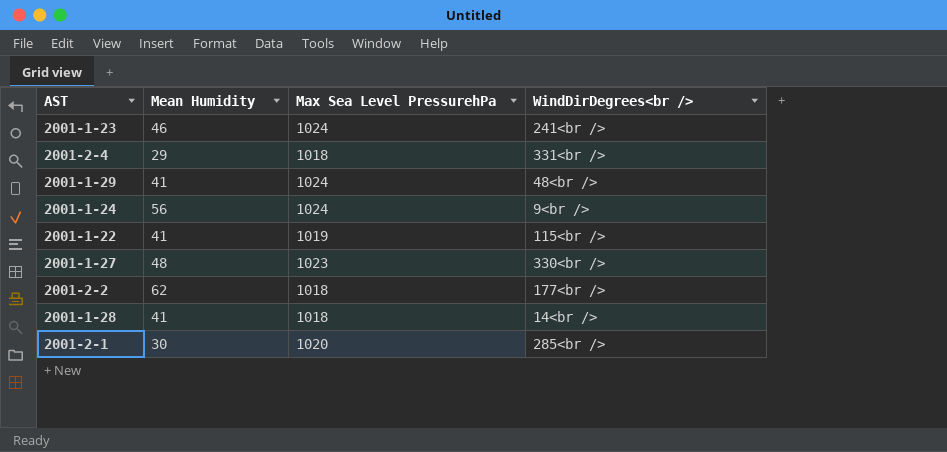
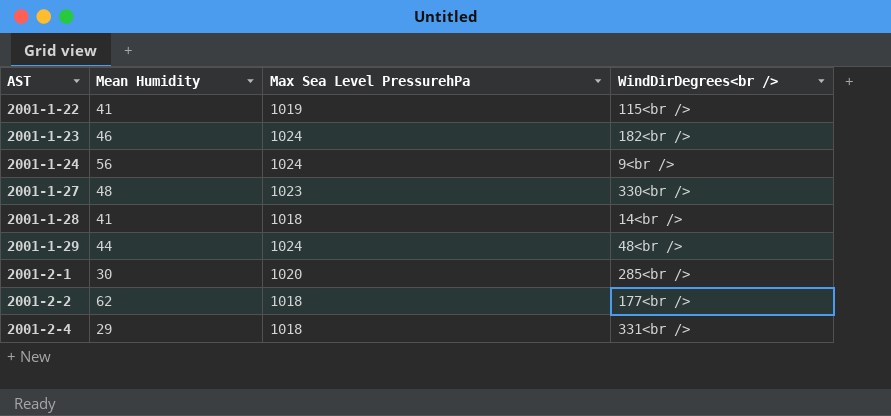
row order: none -> AST ascending
2001-1-23 | WindDirDegrees<br />: 241<br /> -> 182<br />
2001-1-29 | Mean Humidity: 41 -> 44

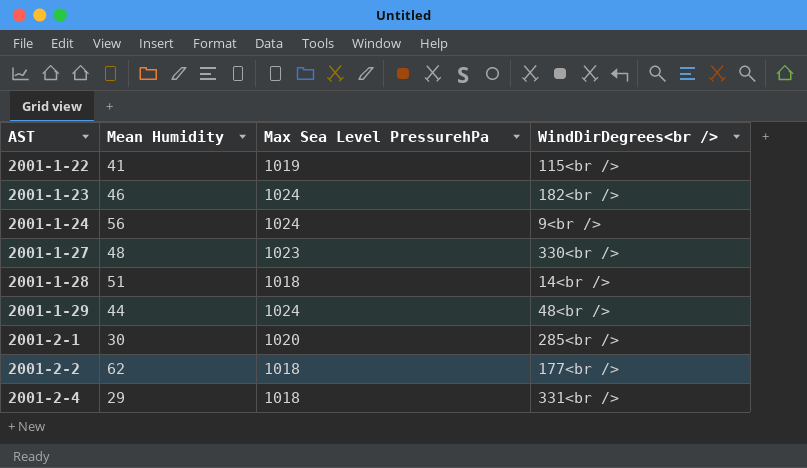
2001-1-28 | Mean Humidity: 41 -> 51

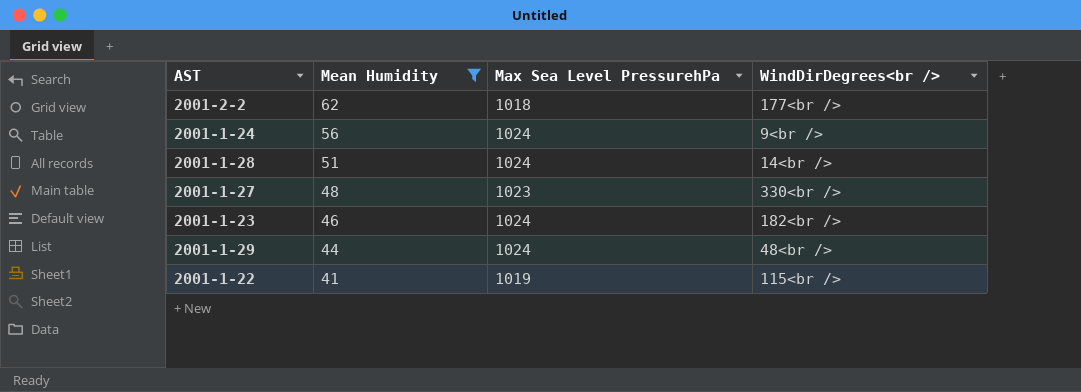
filter: none -> Mean Humidity >= 41
row order: AST ascending -> Mean Humidity descending
2001-1-28 | Max Sea Level PressurehPa: 1018 -> 1024

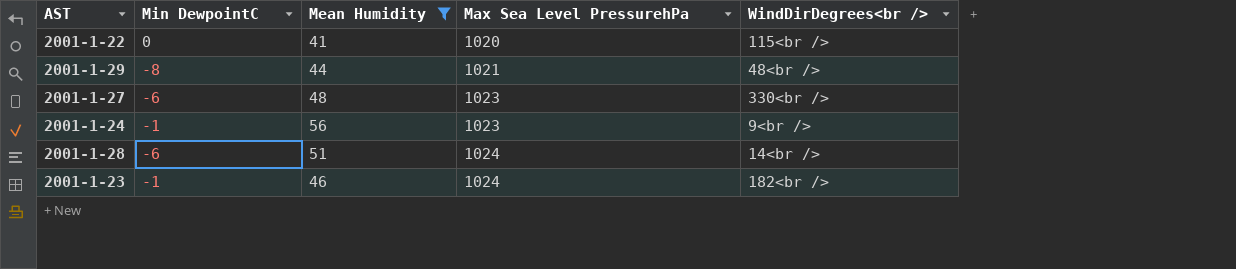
row order: Mean Humidity descending -> Max Sea Level PressurehPa ascending
column Min DewpointC | position: none -> 2
row 2001-2-2: 62 | 1018 | 177<br /> -> none
2001-1-22 | Max Sea Level PressurehPa: 1019 -> 1020
2001-1-29 | Max Sea Level PressurehPa: 1024 -> 1021
2001-1-24 | Max Sea Level PressurehPa: 1024 -> 1023

